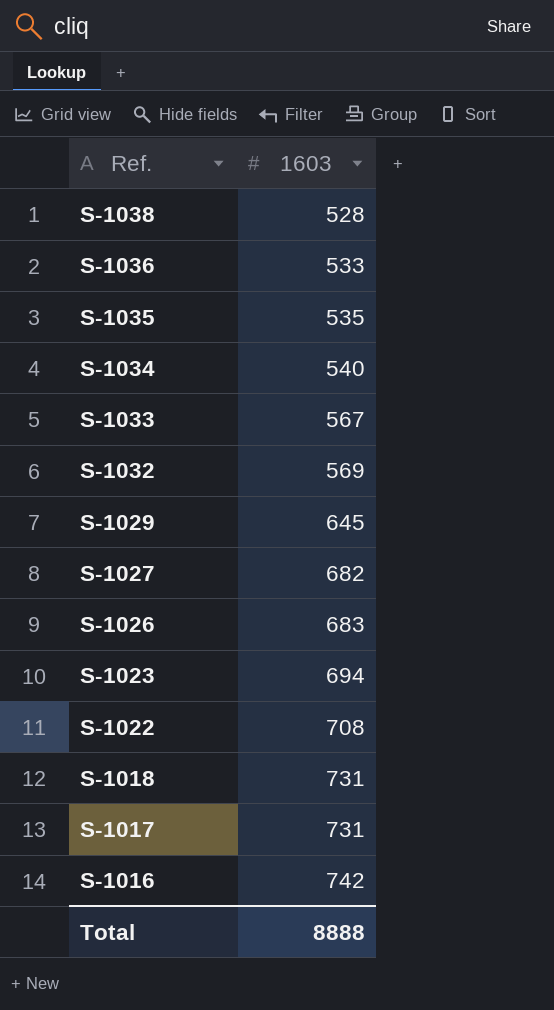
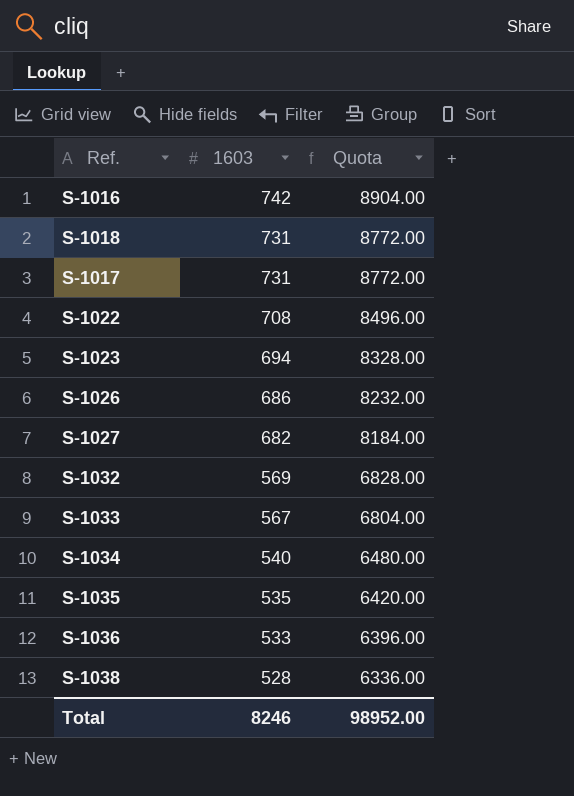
row order: Ref. descending -> 1603 descending
column Quota | formula: none -> [1603] * 12
row S-1029: 645 -> none
S-1026 | 1603: 683 -> 686
Total | 1603: 8888 -> 8246

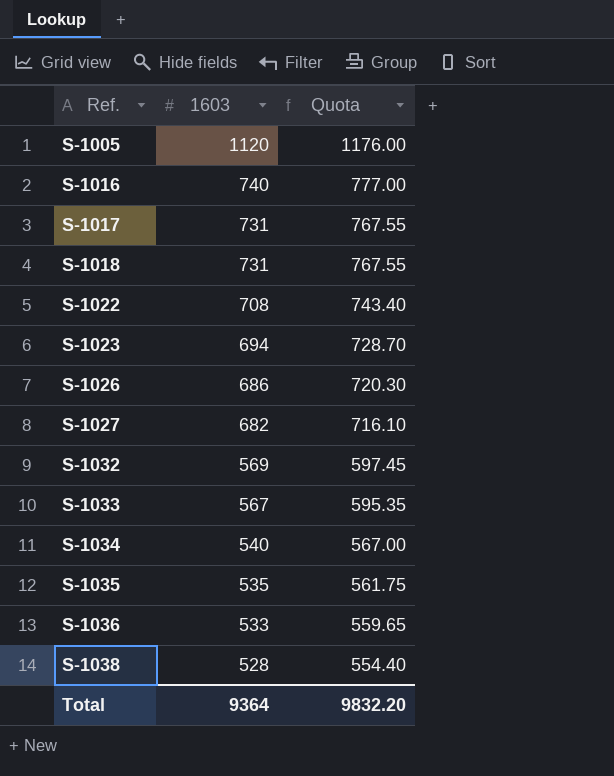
row order: 1603 descending -> Ref. ascending
column Quota | formula: [1603] * 12 -> [1603] * 1.05
row S-1005: none -> 1120 | 1176.00
S-1016 | 1603: 742 -> 740
Total | 1603: 8246 -> 9364
Total | Quota: 98952.00 -> 9832.20

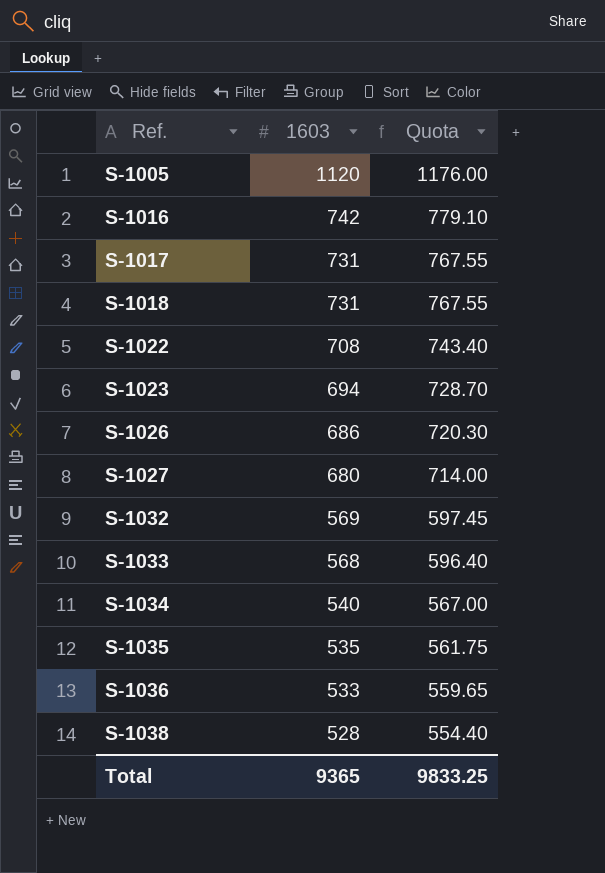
S-1016 | 1603: 740 -> 742
S-1016 | Quota: 777.00 -> 779.10
S-1027 | 1603: 682 -> 680
S-1027 | Quota: 716.10 -> 714.00
S-1033 | 1603: 567 -> 568
S-1033 | Quota: 595.35 -> 596.40
Total | 1603: 9364 -> 9365
Total | Quota: 9832.20 -> 9833.25

